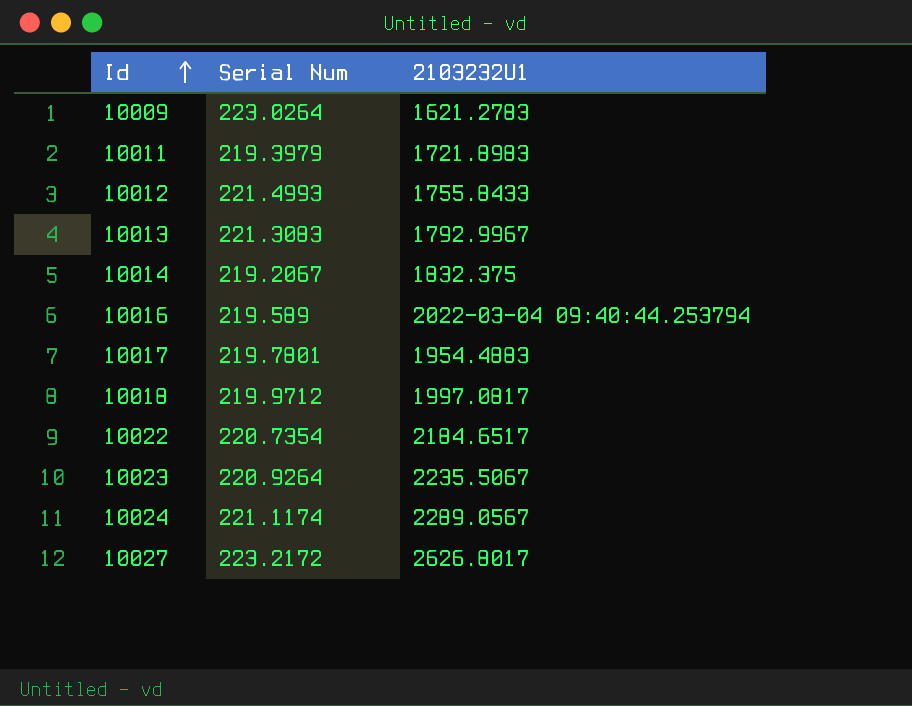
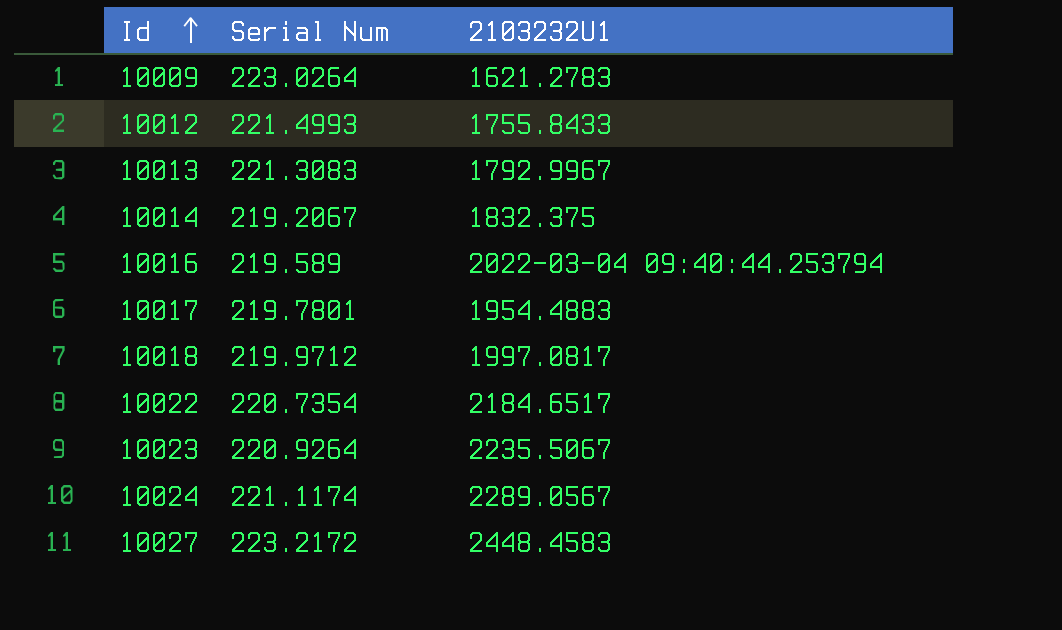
row 10011: 219.3979 | 1721.8983 -> none
10027 | 2103232U1: 2626.8017 -> 2448.4583

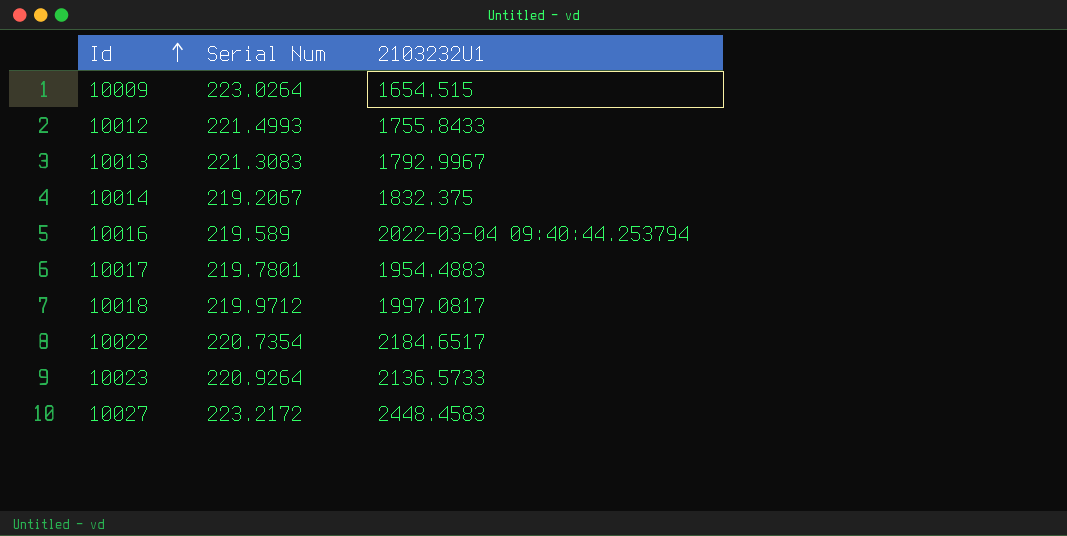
row 10024: 221.1174 | 2289.0567 -> none
10009 | 2103232U1: 1621.2783 -> 1654.515
10023 | 2103232U1: 2235.5067 -> 2136.5733

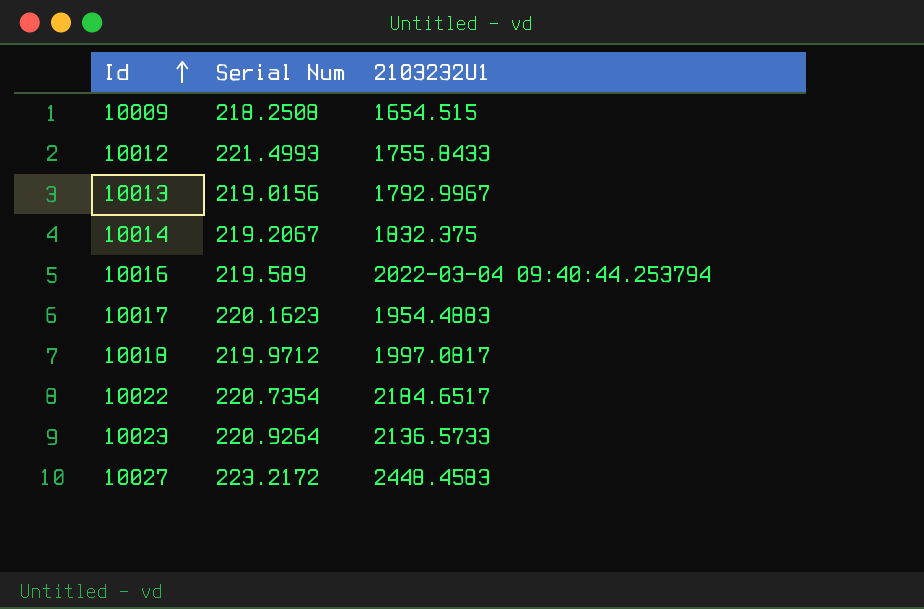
10009 | Serial Num: 223.0264 -> 218.2508
10013 | Serial Num: 221.3083 -> 219.0156
10017 | Serial Num: 219.7801 -> 220.1623

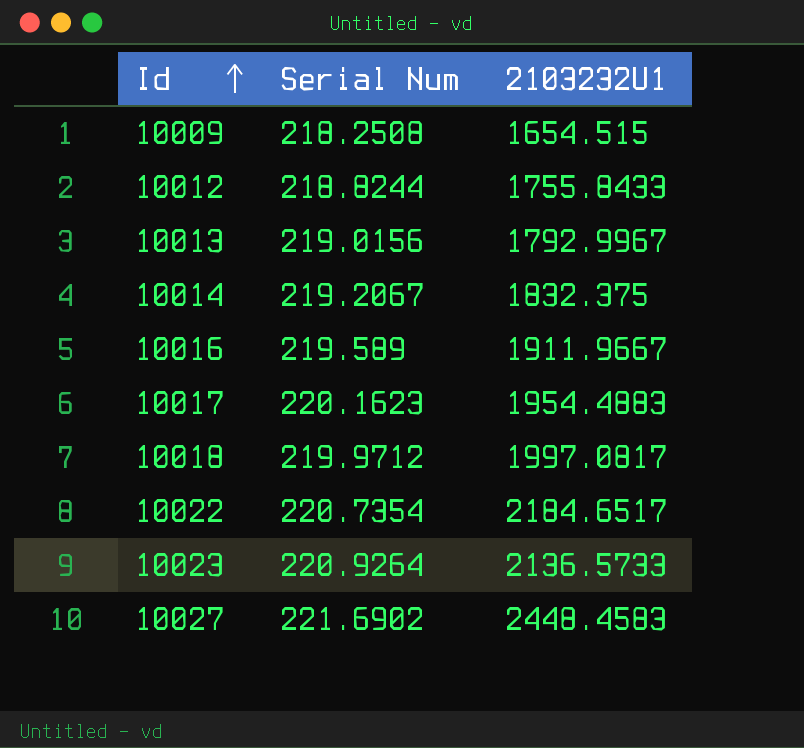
10012 | Serial Num: 221.4993 -> 218.8244
10016 | 2103232U1: 2022-03-04 09:40:44.253794 -> 1911.9667
10027 | Serial Num: 223.2172 -> 221.6902

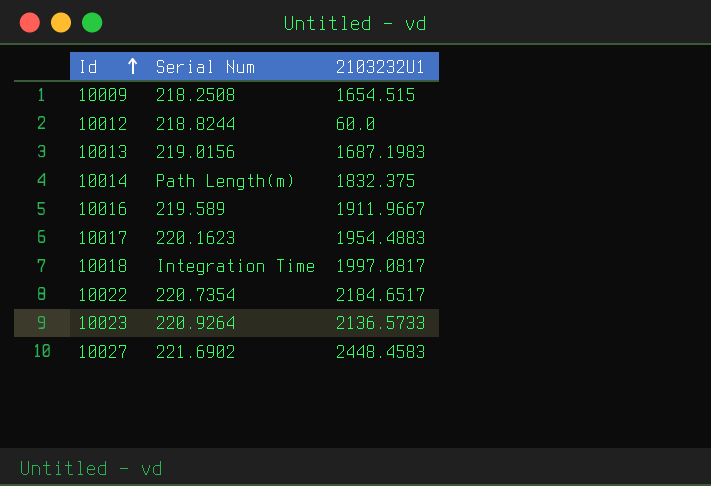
10012 | 2103232U1: 1755.8433 -> 60.0
10013 | 2103232U1: 1792.9967 -> 1687.1983
10014 | Serial Num: 219.2067 -> Path Length(m)
10018 | Serial Num: 219.9712 -> Integration Time

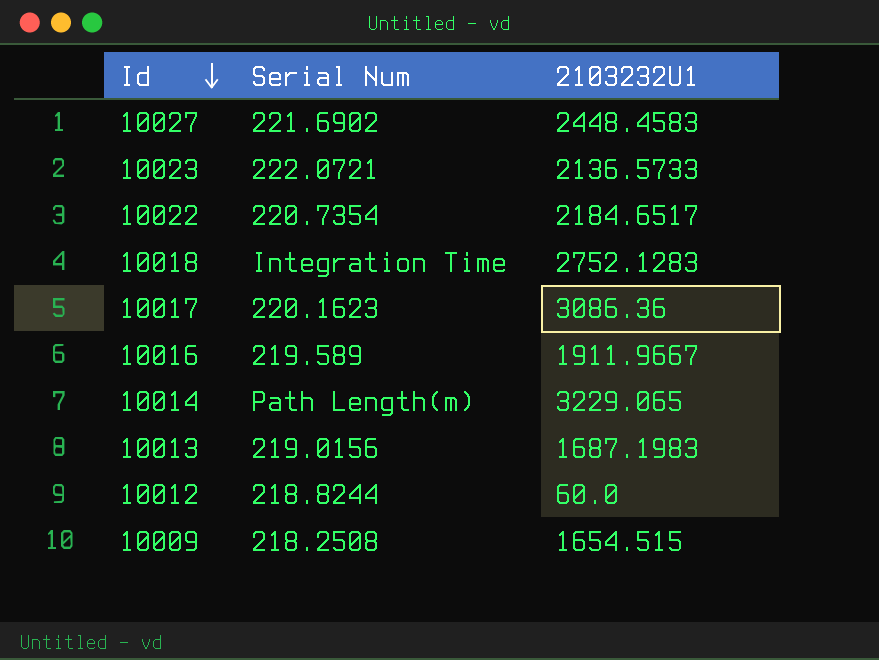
row order: Id ascending -> Id descending
10023 | Serial Num: 220.9264 -> 222.0721
10018 | 2103232U1: 1997.0817 -> 2752.1283
10017 | 2103232U1: 1954.4883 -> 3086.36
10014 | 2103232U1: 1832.375 -> 3229.065

